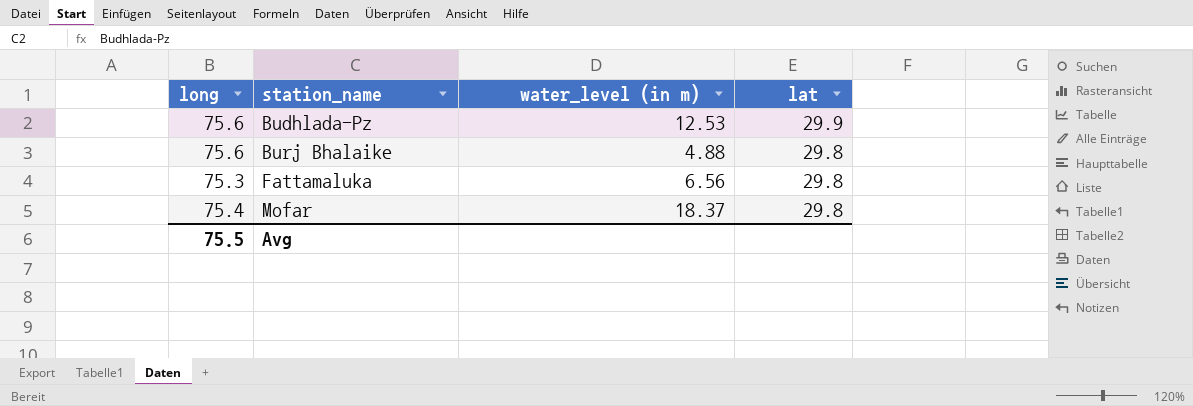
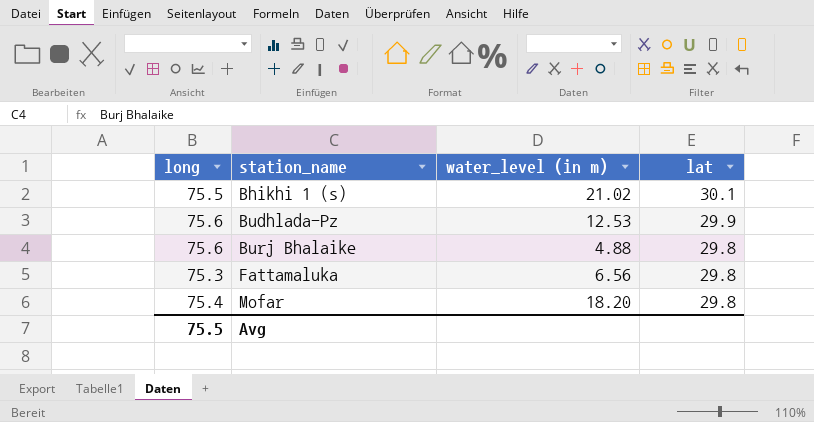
row Bhikhi 1 (s): none -> 75.5 | 21.02 | 30.1
Mofar | water_level (in m): 18.37 -> 18.20

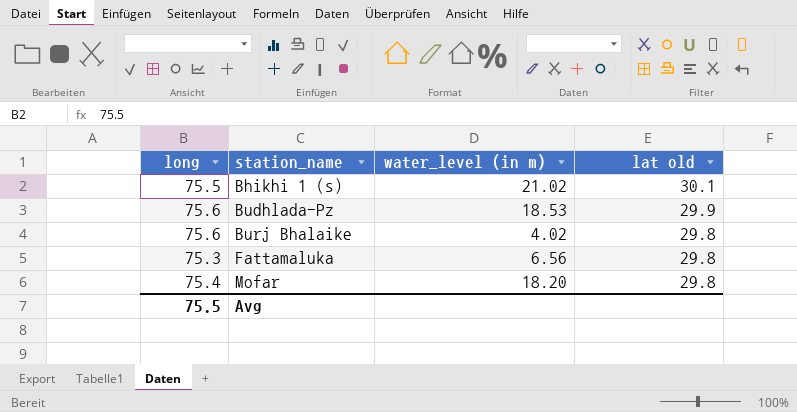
column name: lat -> lat old
Budhlada-Pz | water_level (in m): 12.53 -> 18.53
Burj Bhalaike | water_level (in m): 4.88 -> 4.02

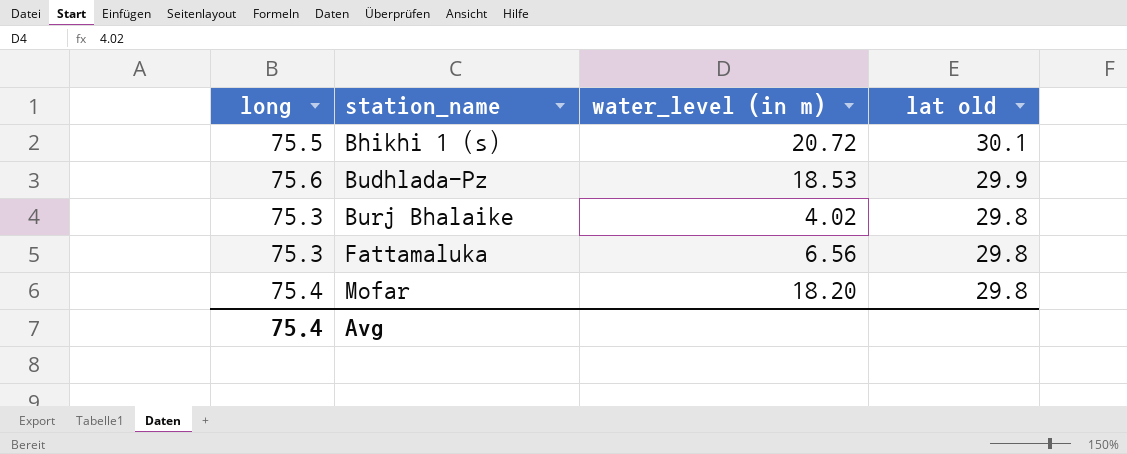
Bhikhi 1 (s) | water_level (in m): 21.02 -> 20.72
Burj Bhalaike | long: 75.6 -> 75.3
Avg | long: 75.5 -> 75.4

